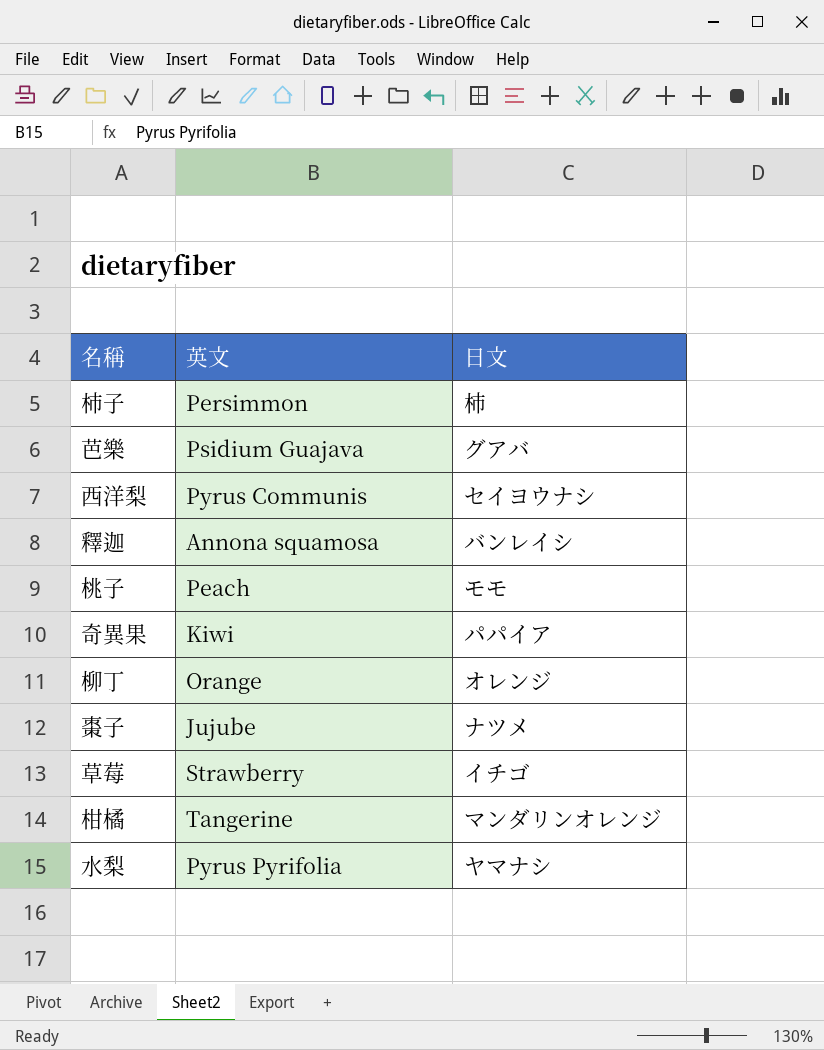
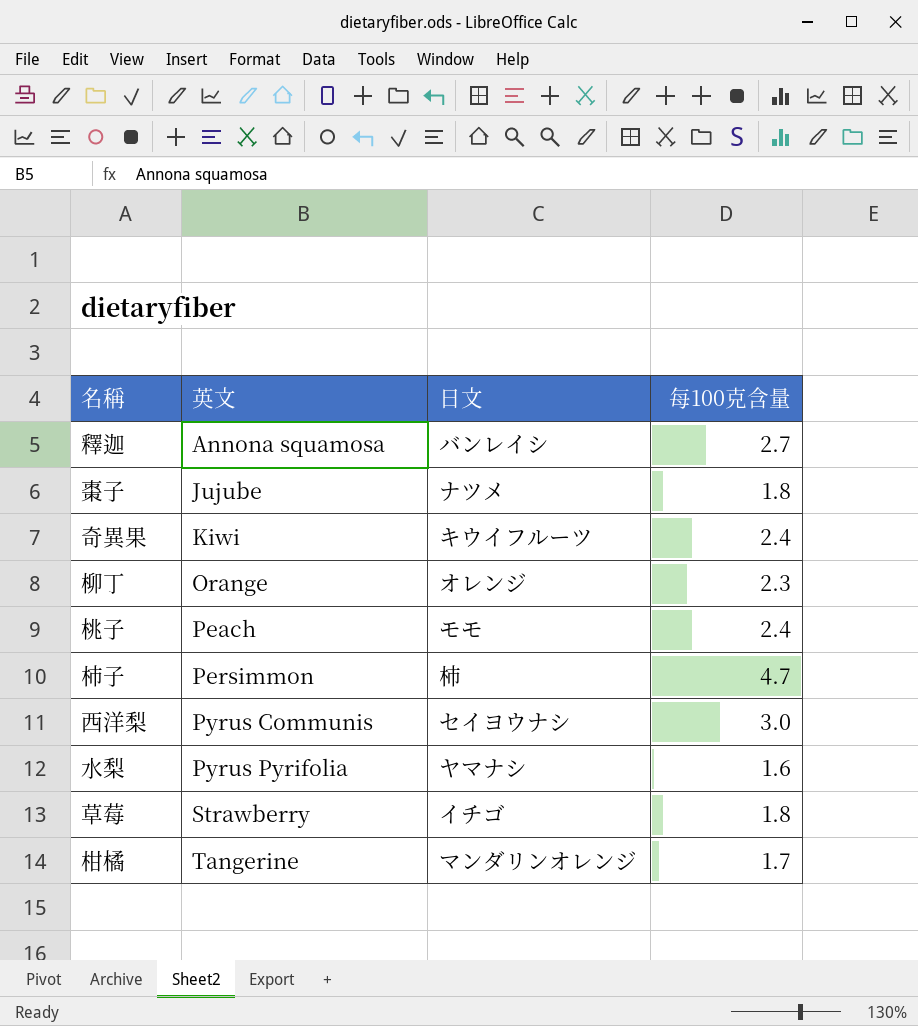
row order: none -> 英文 ascending
column 每100克含量 | position: none -> 4
row 芭樂: Psidium Guajava | グアバ -> none
奇異果 | 日文: パパイア -> キウイフルーツ

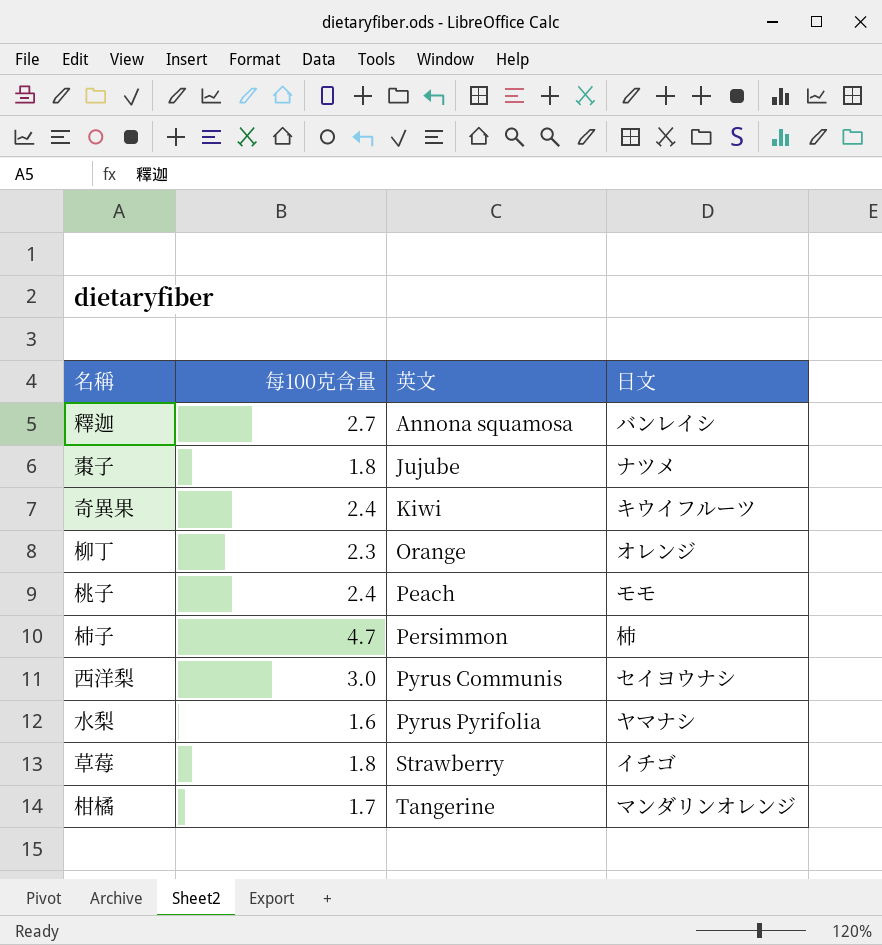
column 每100克含量 | position: 4 -> 2

